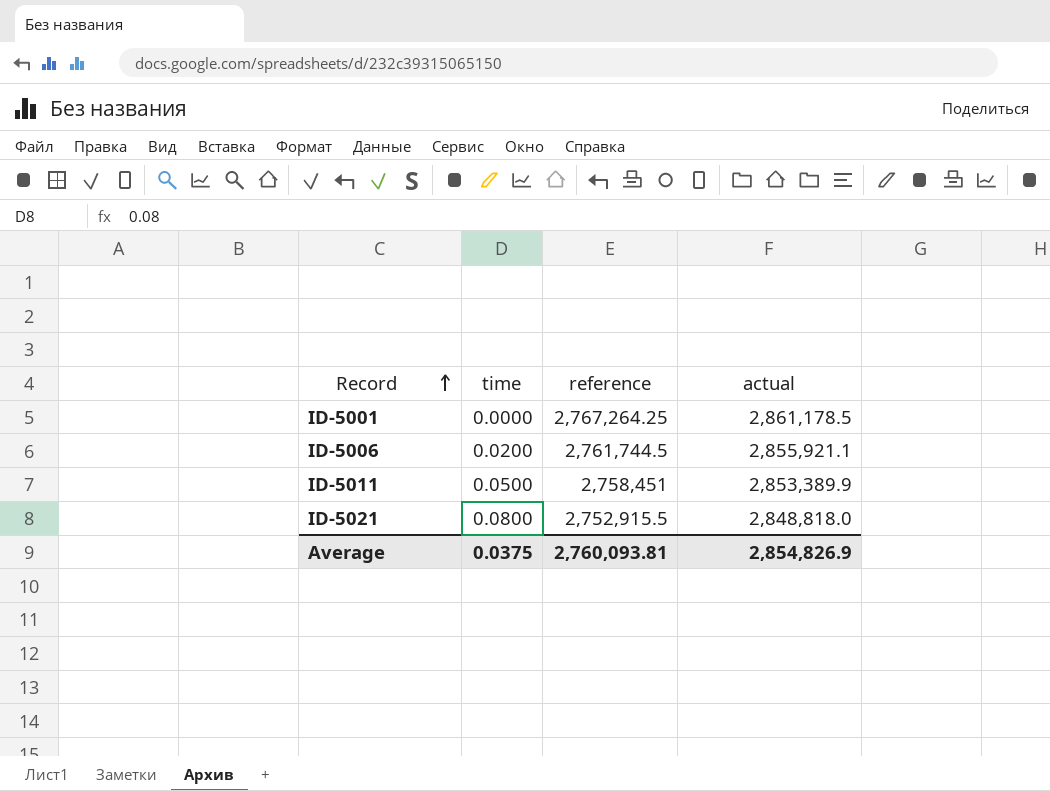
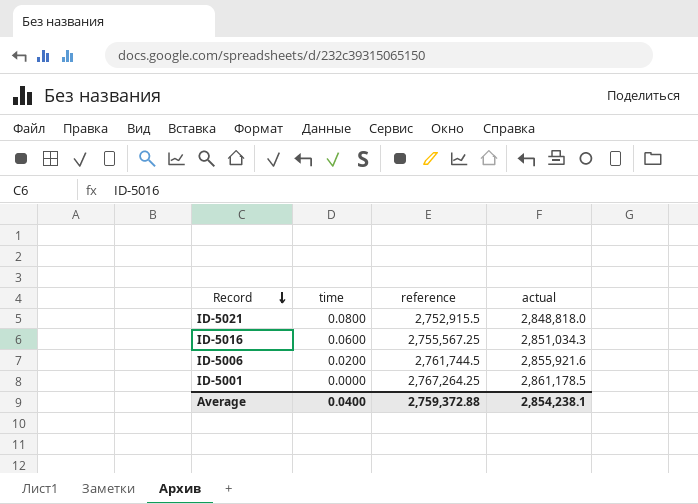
row order: Record ascending -> Record descending
row ID-5011: 0.0500 | 2,758,451 | 2,853,389.9 -> none
row ID-5016: none -> 0.0600 | 2,755,567.25 | 2,851,034.3
ID-5006 | actual: 2,855,921.1 -> 2,855,921.6
Average | time: 0.0375 -> 0.0400
Average | reference: 2,760,093.81 -> 2,759,372.88
Average | actual: 2,854,826.9 -> 2,854,238.1

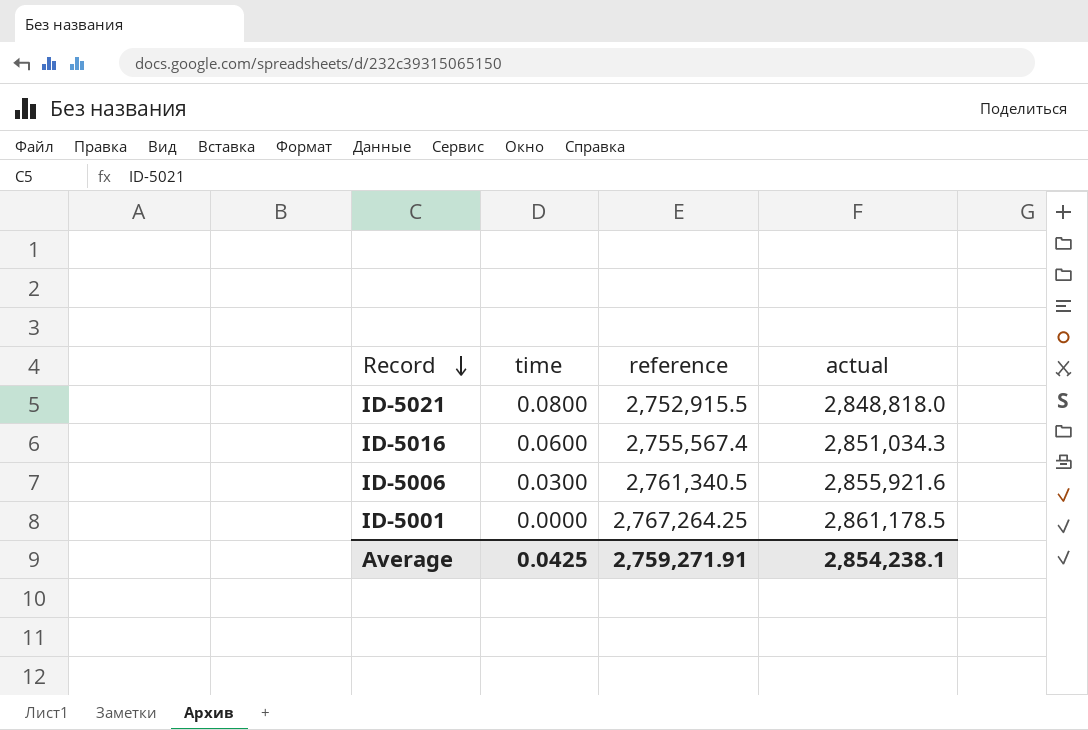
ID-5016 | reference: 2,755,567.25 -> 2,755,567.4
ID-5006 | time: 0.0200 -> 0.0300
ID-5006 | reference: 2,761,744.5 -> 2,761,340.5
Average | time: 0.0400 -> 0.0425
Average | reference: 2,759,372.88 -> 2,759,271.91

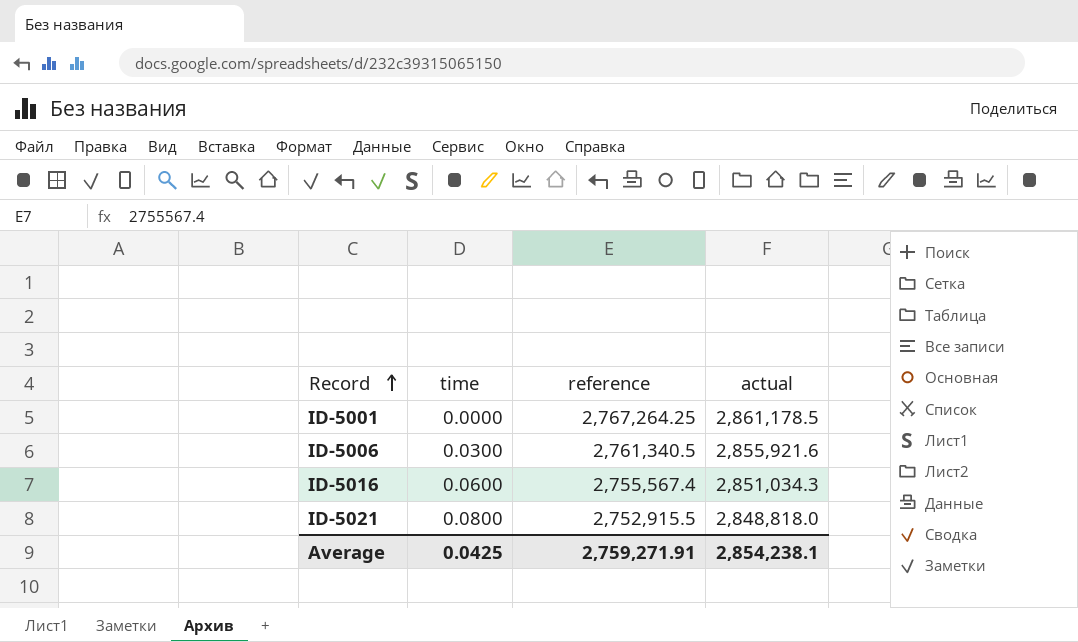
row order: Record descending -> Record ascending

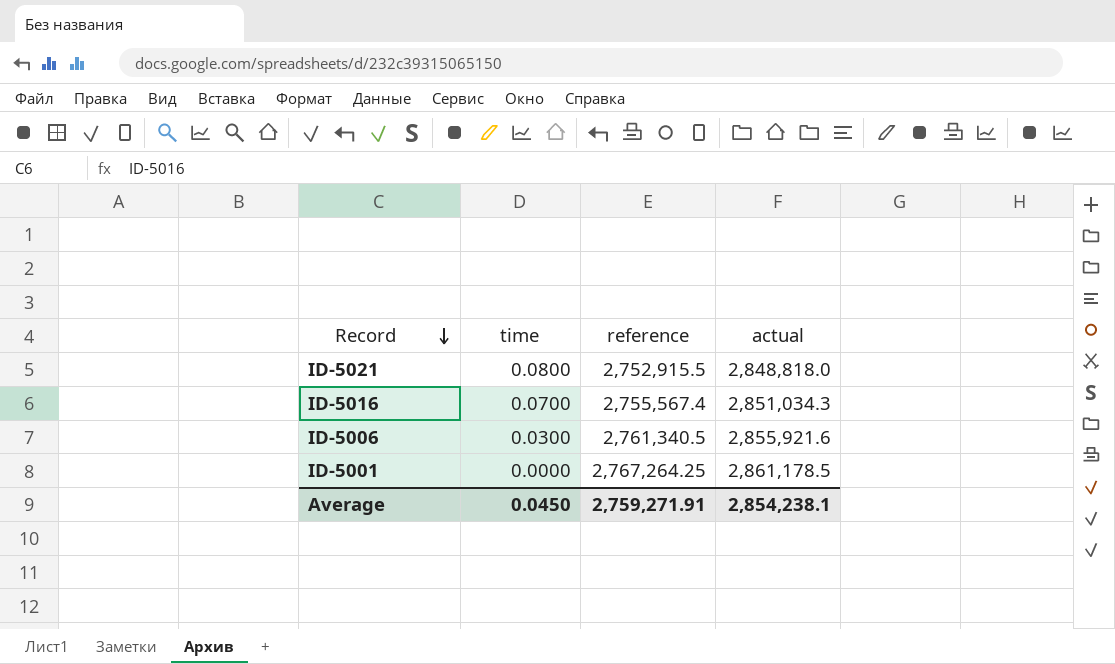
row order: Record ascending -> Record descending
ID-5016 | time: 0.0600 -> 0.0700
Average | time: 0.0425 -> 0.0450

